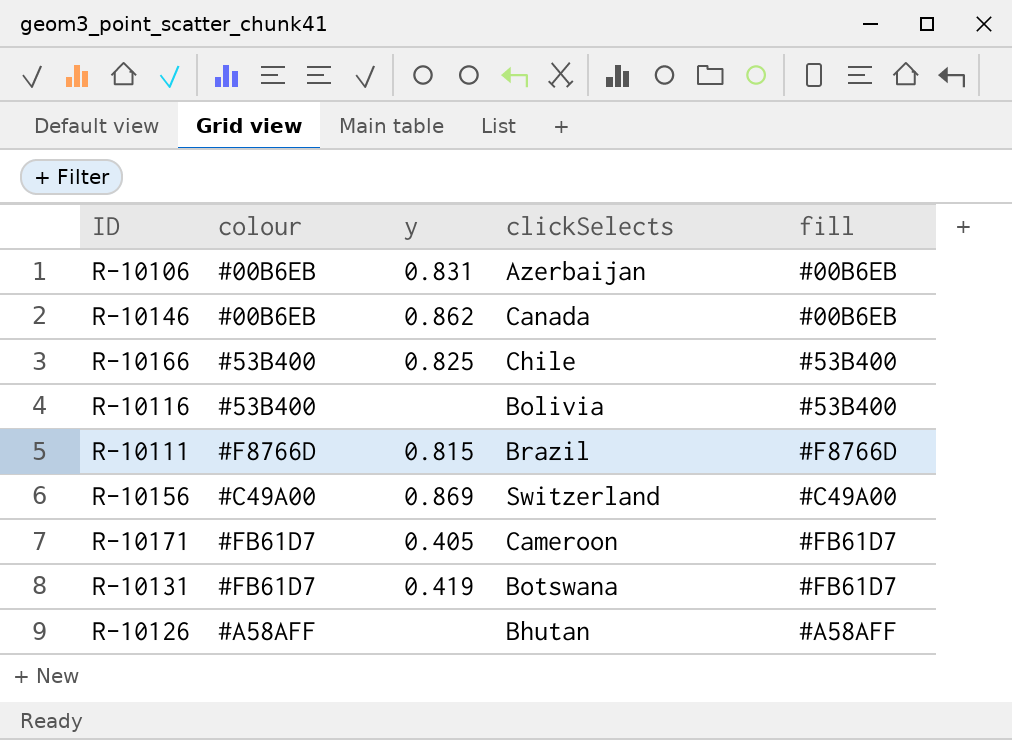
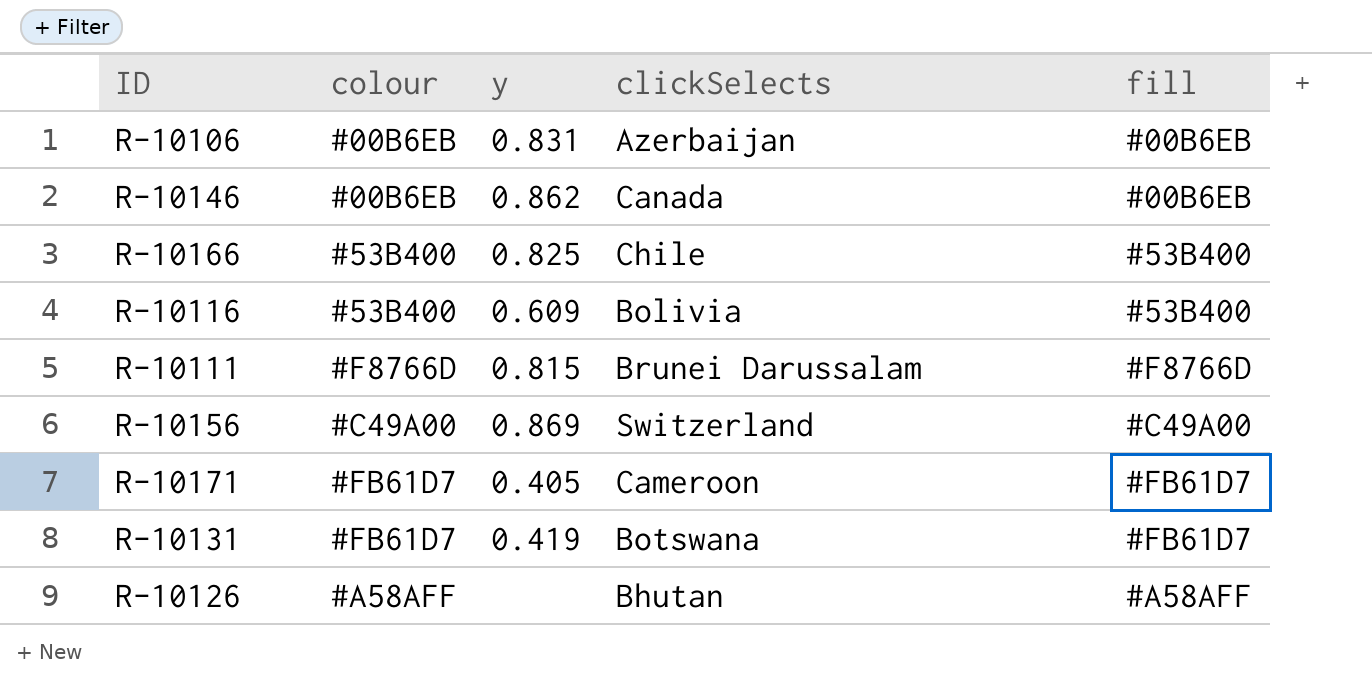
R-10116 | y: none -> 0.609
R-10111 | clickSelects: Brazil -> Brunei Darussalam

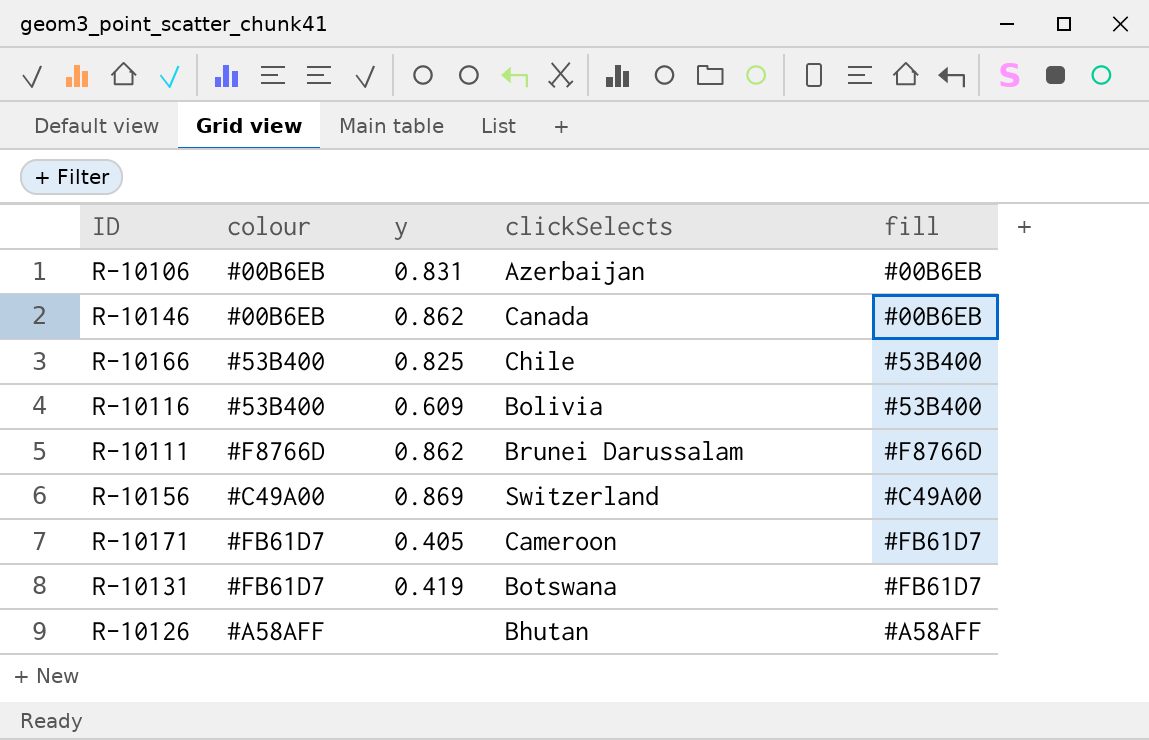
R-10111 | y: 0.815 -> 0.862

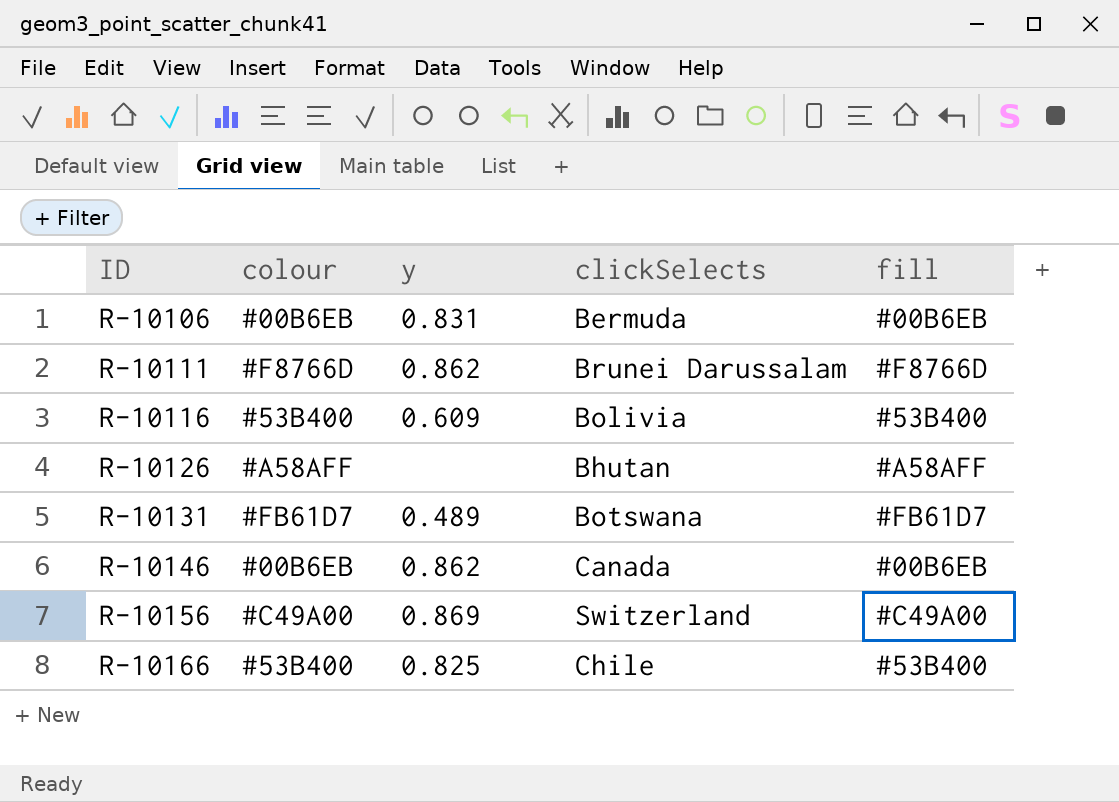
row order: none -> ID ascending
row R-10171: #FB61D7 | 0.405 | Cameroon | #FB61D7 -> none
R-10106 | clickSelects: Azerbaijan -> Bermuda
R-10131 | y: 0.419 -> 0.489

